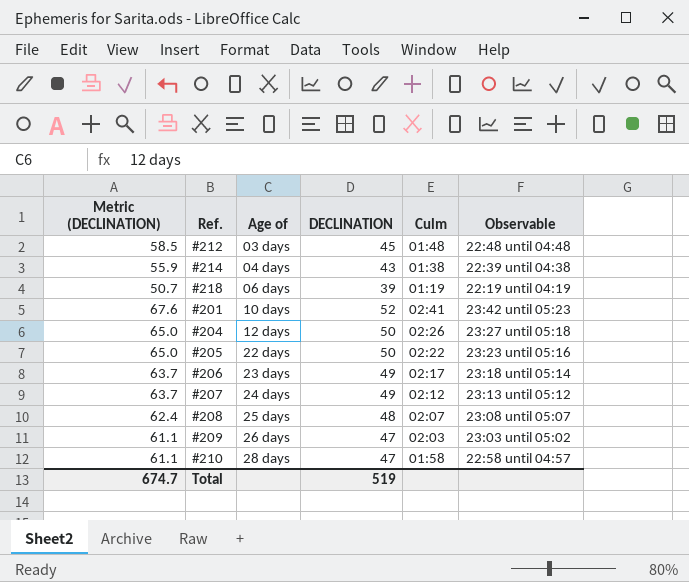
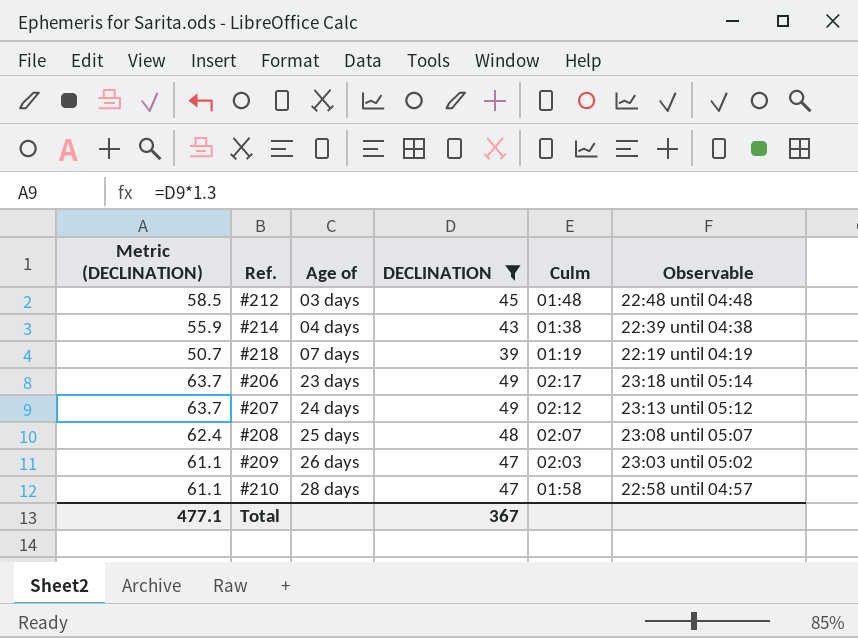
filter: none -> DECLINATION <= 49
#218 | Age of: 06 days -> 07 days
Total | Metric (DECLINATION): 674.7 -> 477.1
Total | DECLINATION: 519 -> 367

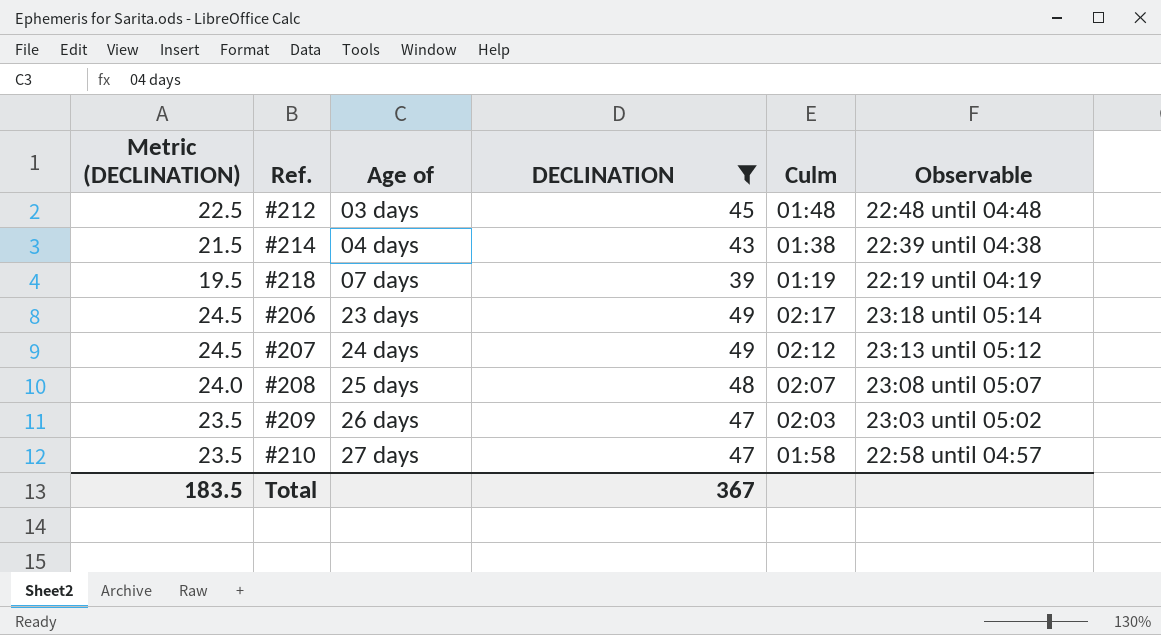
column Metric (DECLINATION) | formula: [DECLINATION] * 1.3 -> [DECLINATION] * 0.5
#210 | Age of: 28 days -> 27 days
Total | Metric (DECLINATION): 477.1 -> 183.5

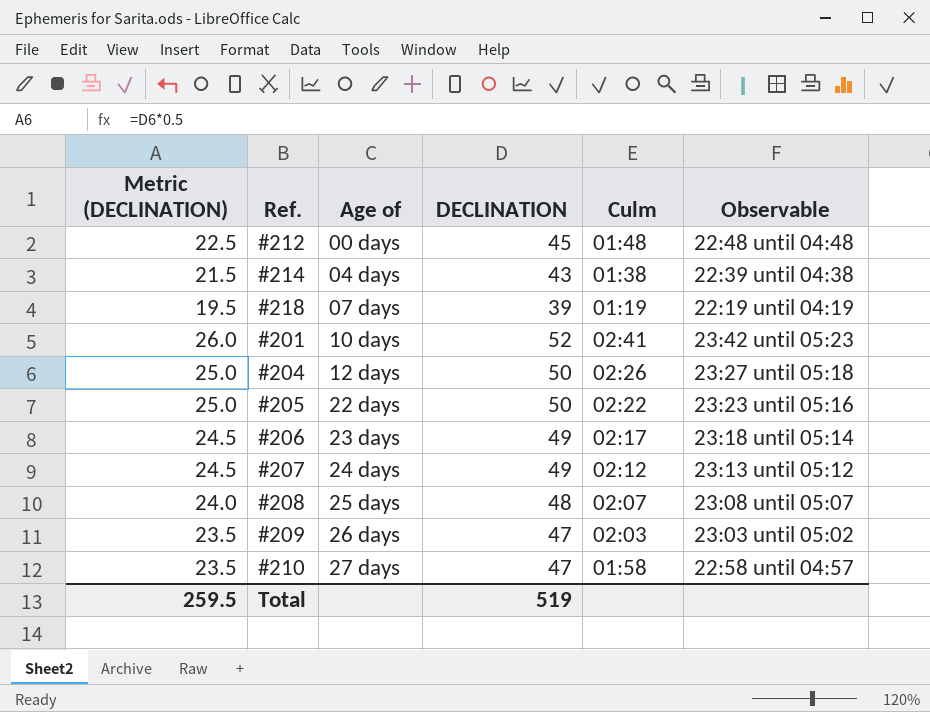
filter: DECLINATION <= 49 -> none
#212 | Age of: 03 days -> 00 days
Total | Metric (DECLINATION): 183.5 -> 259.5
Total | DECLINATION: 367 -> 519

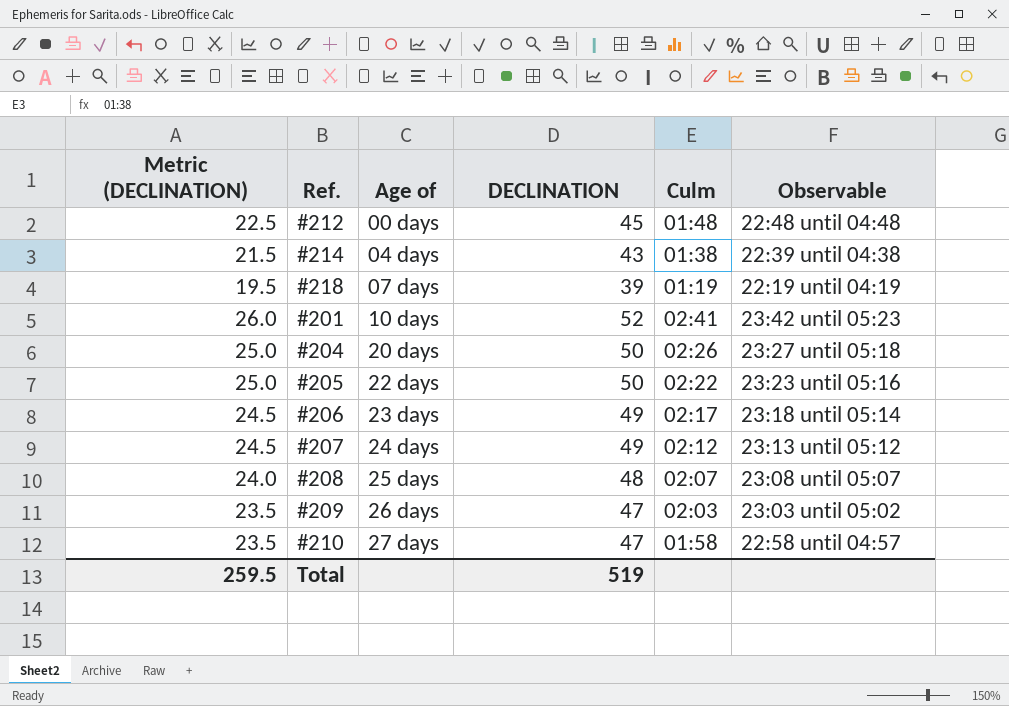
#204 | Age of: 12 days -> 20 days

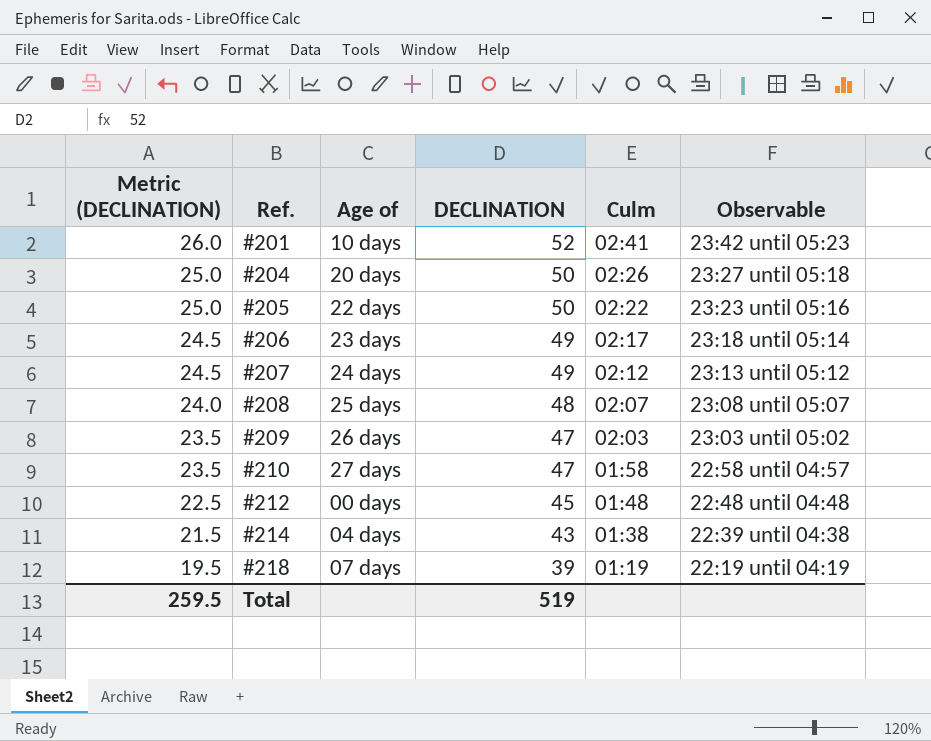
row order: Age of ascending -> Metric (DECLINATION) descending

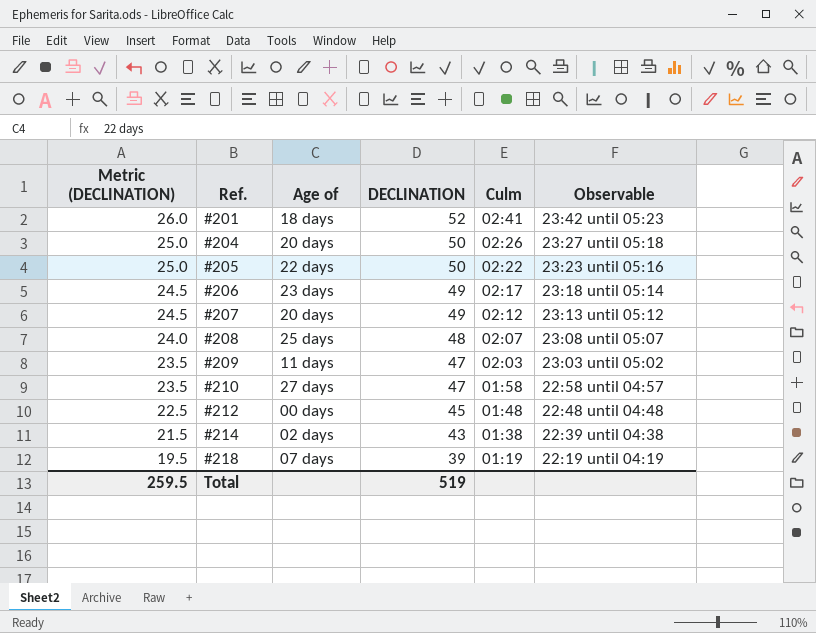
#201 | Age of: 10 days -> 18 days
#207 | Age of: 24 days -> 20 days
#209 | Age of: 26 days -> 11 days
#214 | Age of: 04 days -> 02 days

